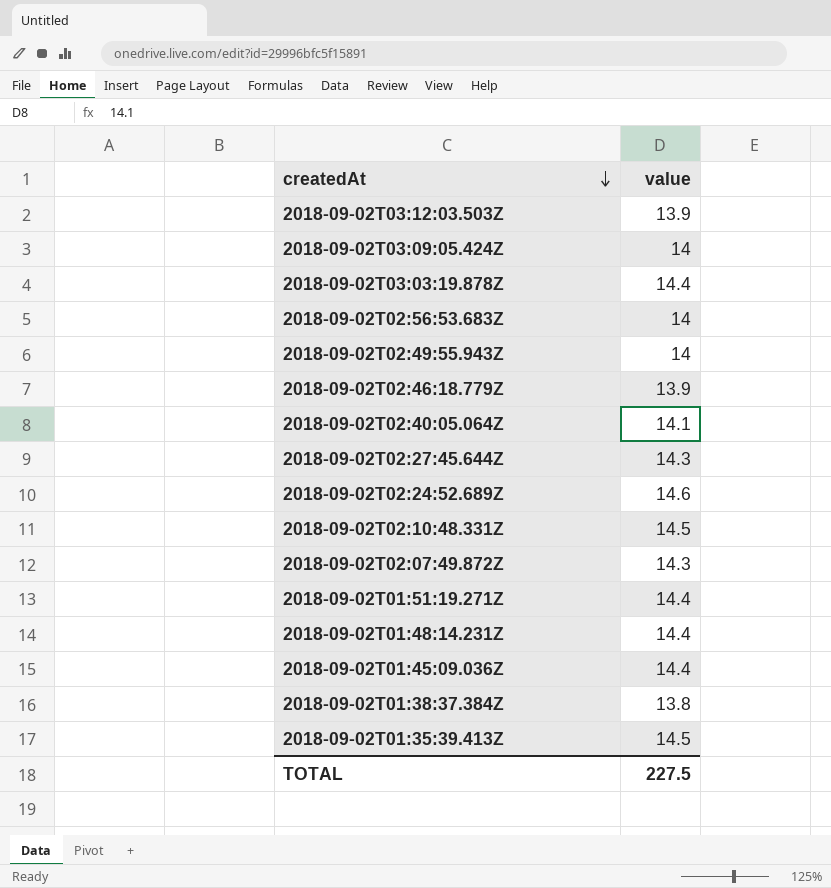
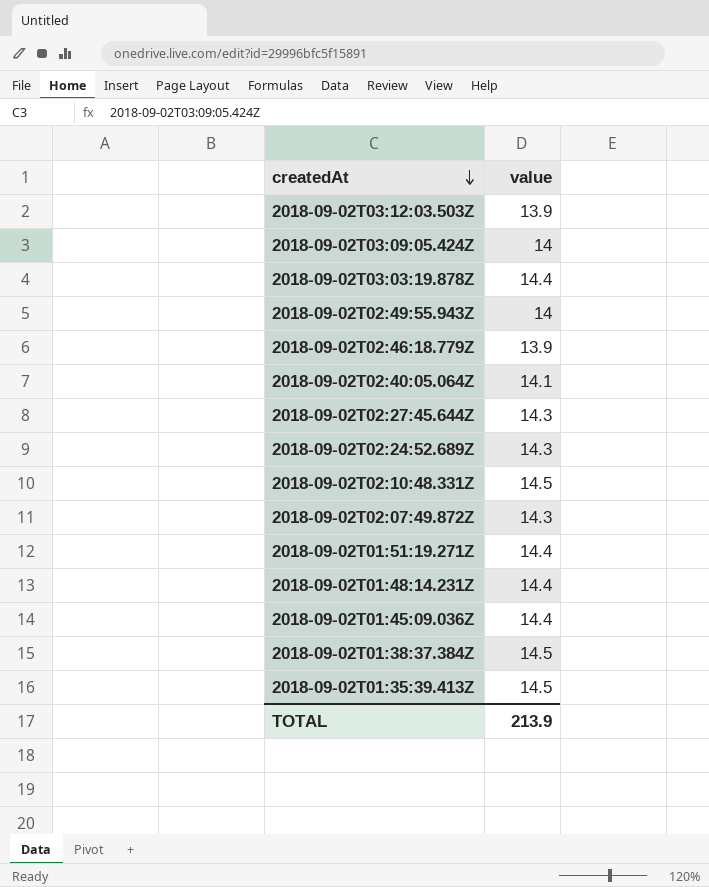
row 2018-09-02T02:56:53.683Z: 14 -> none
2018-09-02T02:24:52.689Z | value: 14.6 -> 14.3
2018-09-02T01:38:37.384Z | value: 13.8 -> 14.5
TOTAL | value: 227.5 -> 213.9

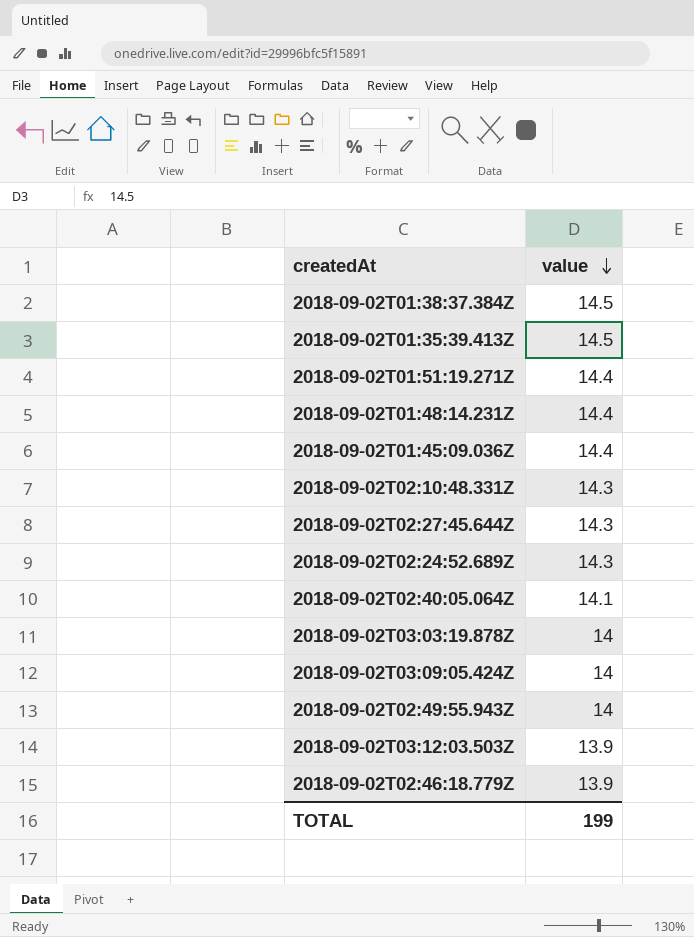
row order: createdAt descending -> value descending
row 2018-09-02T02:07:49.872Z: 14.3 -> none
2018-09-02T02:10:48.331Z | value: 14.5 -> 14.3
2018-09-02T03:03:19.878Z | value: 14.4 -> 14
TOTAL | value: 213.9 -> 199

